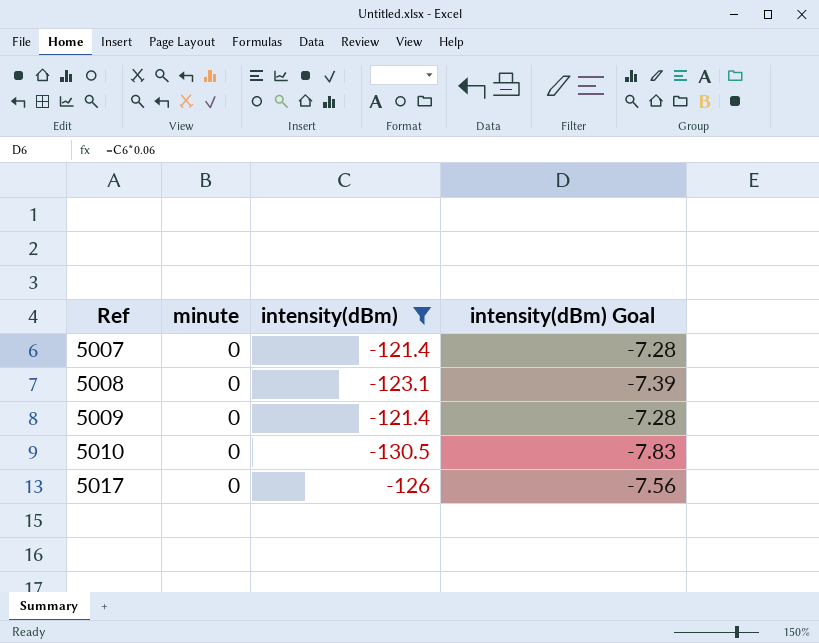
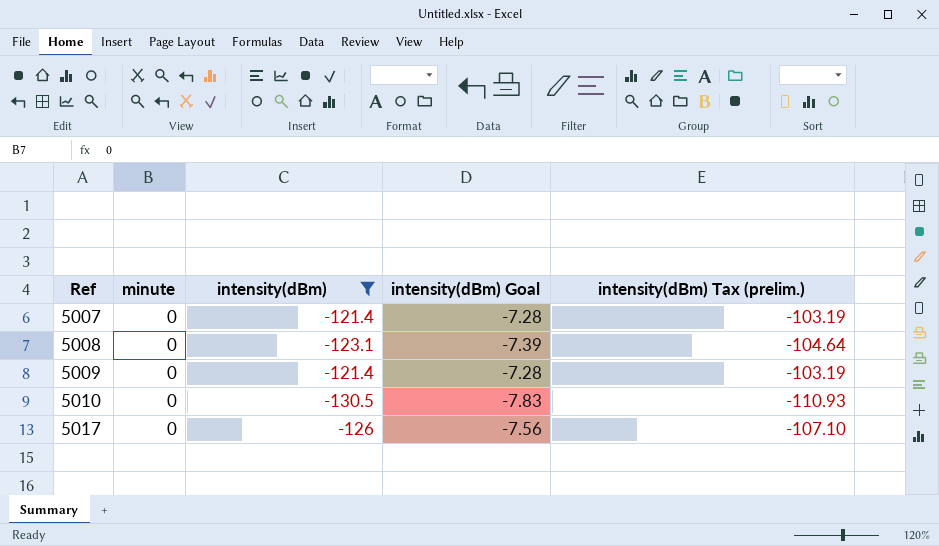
column intensity(dBm) Tax (prelim.) | formula: none -> [intensity(dBm)] * 0.85

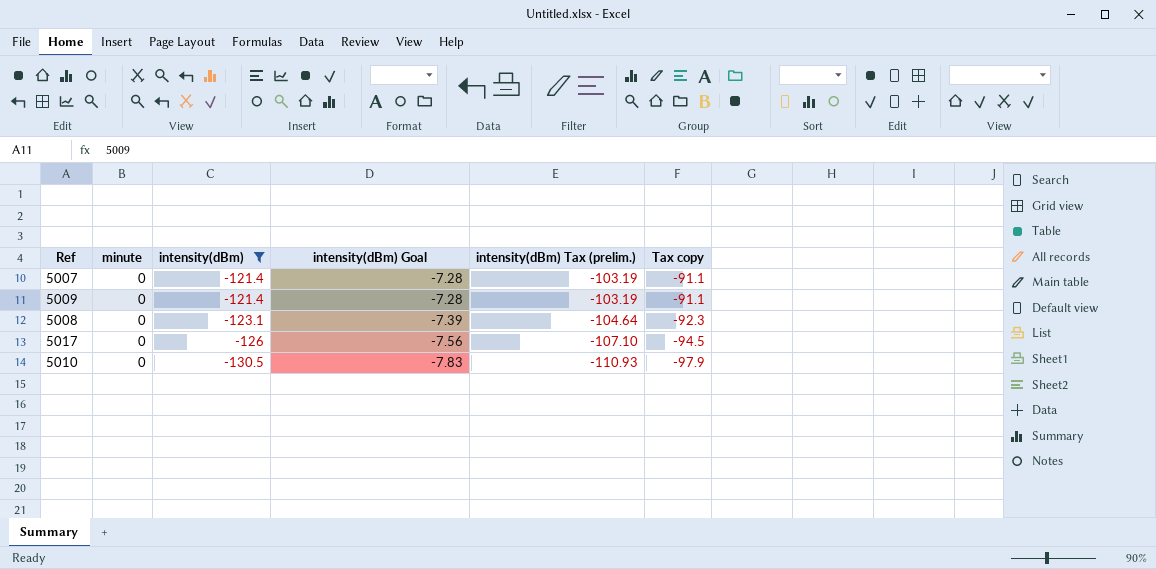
row order: Ref ascending -> intensity(dBm) descending
column Tax copy | formula: none -> [intensity(dBm)] * 0.75

